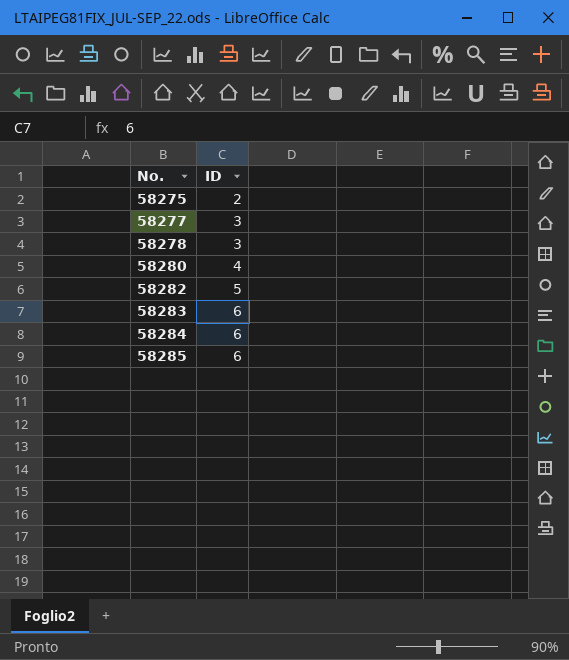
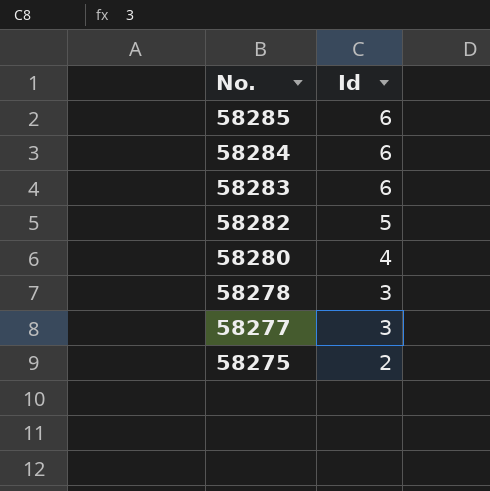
row order: No. ascending -> No. descending
column name: ID -> Id

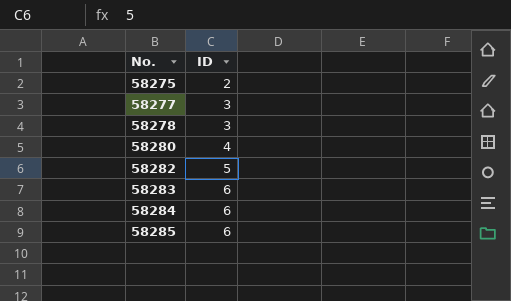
row order: No. descending -> No. ascending
column name: Id -> ID

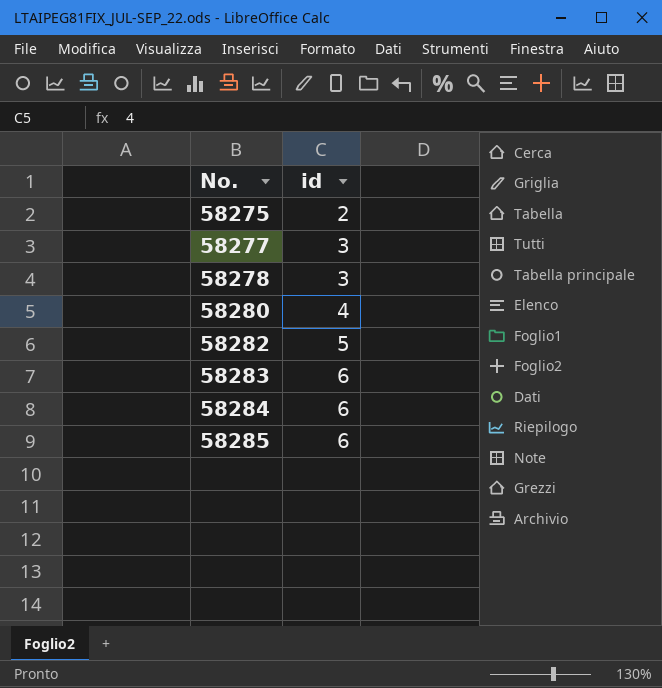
column name: ID -> id

